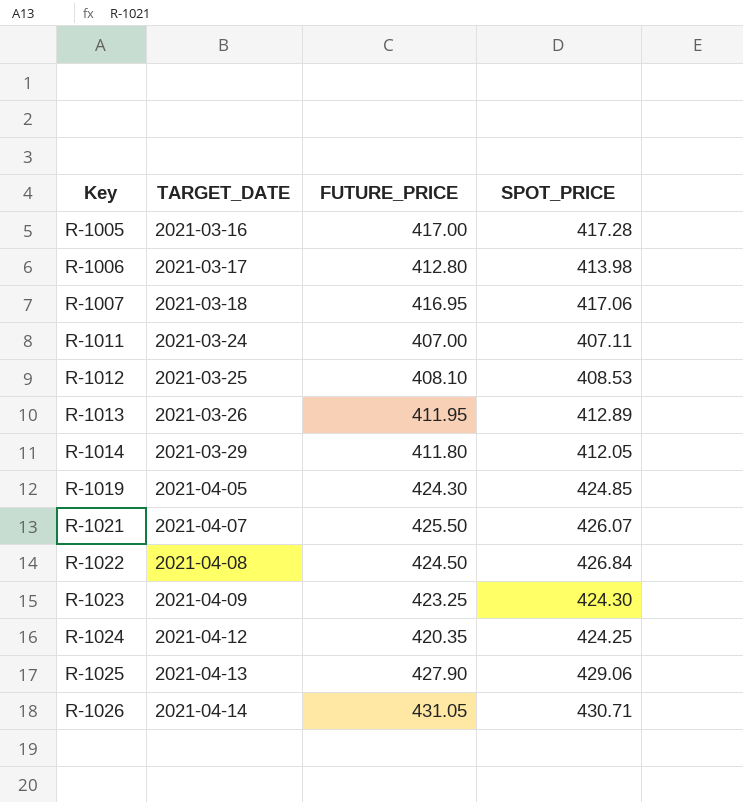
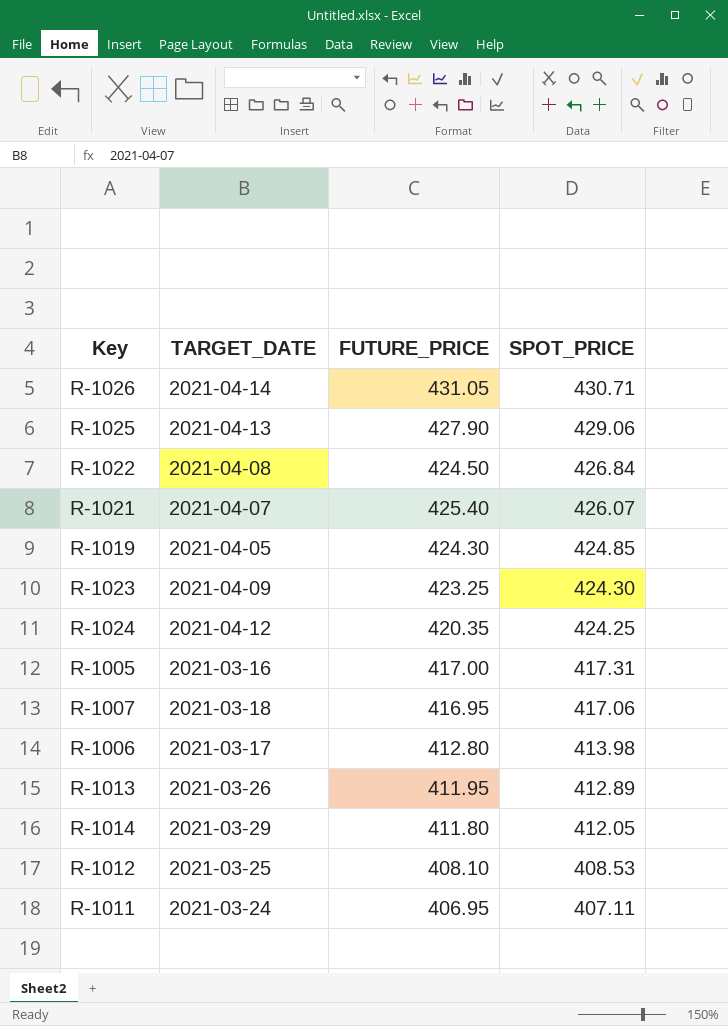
row order: Key ascending -> SPOT_PRICE descending
R-1021 | FUTURE_PRICE: 425.50 -> 425.40
R-1005 | SPOT_PRICE: 417.28 -> 417.31
R-1011 | FUTURE_PRICE: 407.00 -> 406.95

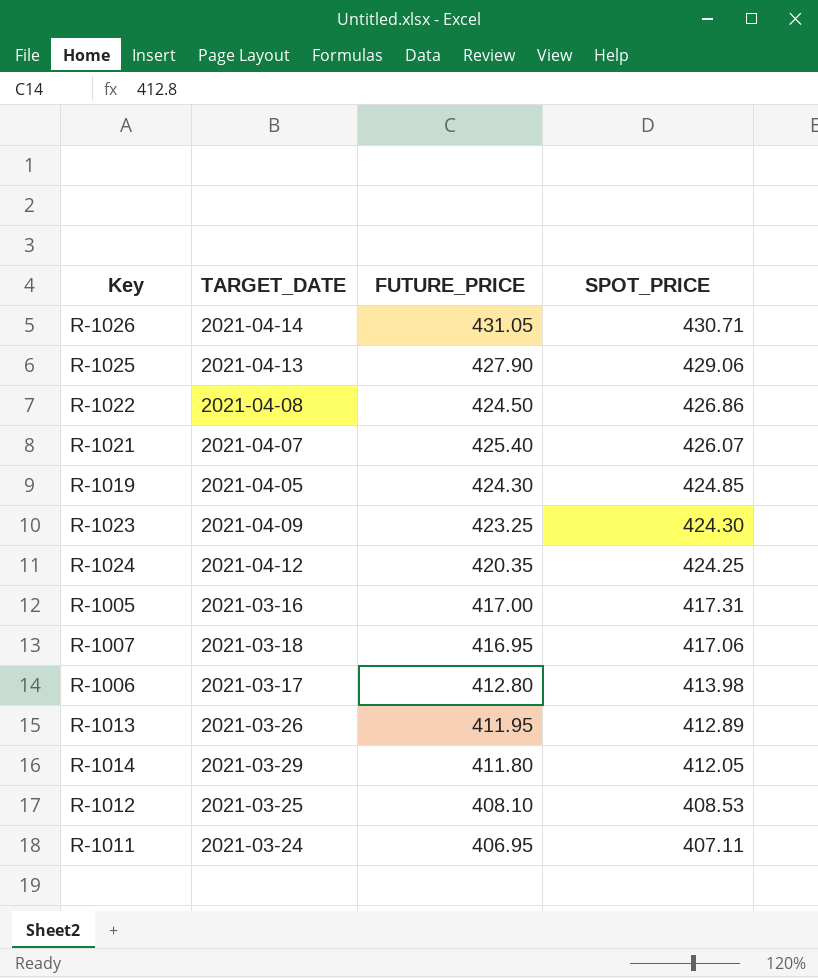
R-1022 | SPOT_PRICE: 426.84 -> 426.86

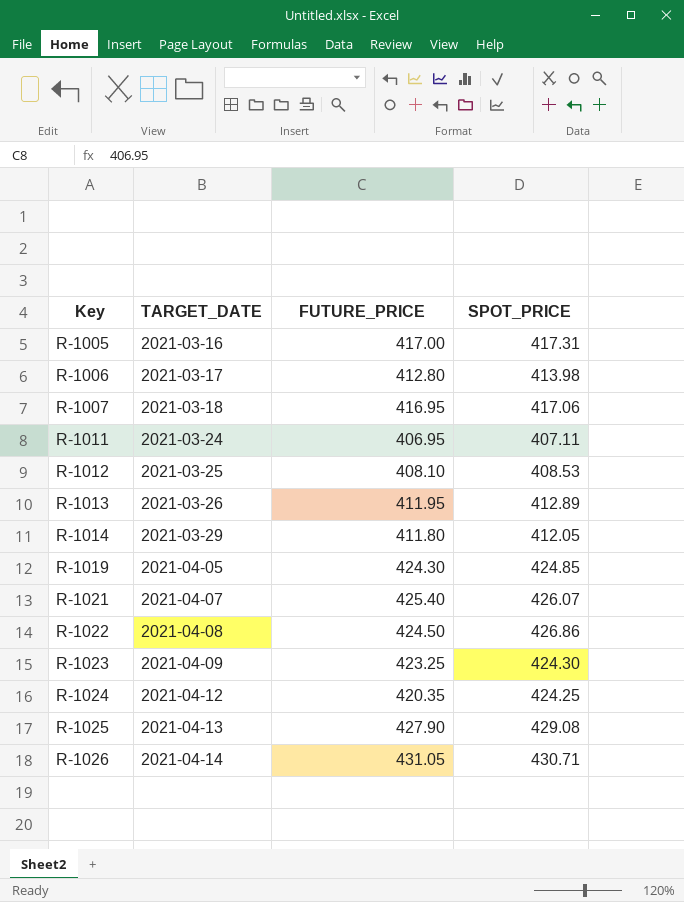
row order: SPOT_PRICE descending -> Key ascending
R-1025 | SPOT_PRICE: 429.06 -> 429.08

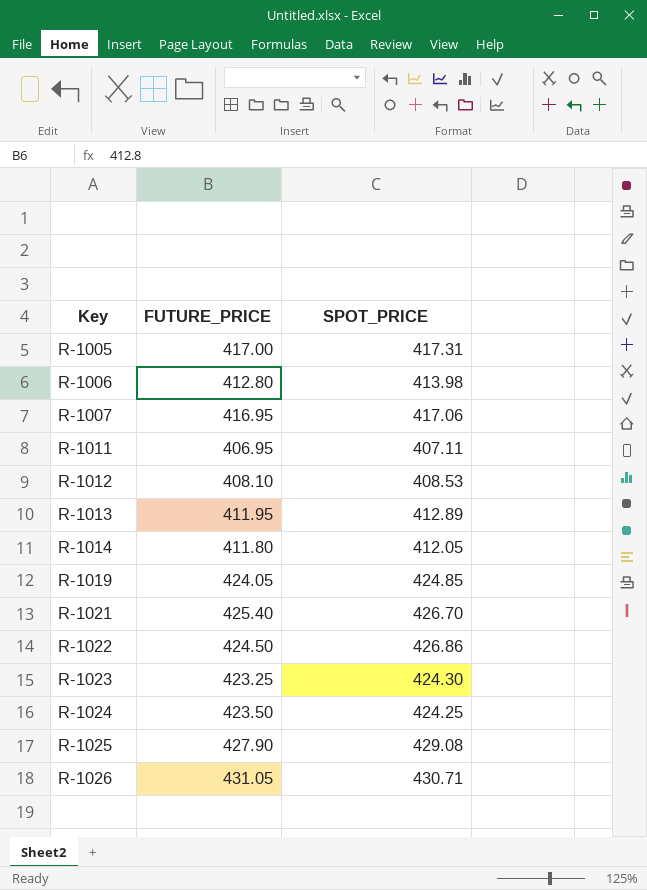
column TARGET_DATE | position: 2 -> none
R-1019 | FUTURE_PRICE: 424.30 -> 424.05
R-1021 | SPOT_PRICE: 426.07 -> 426.70
R-1024 | FUTURE_PRICE: 420.35 -> 423.50

